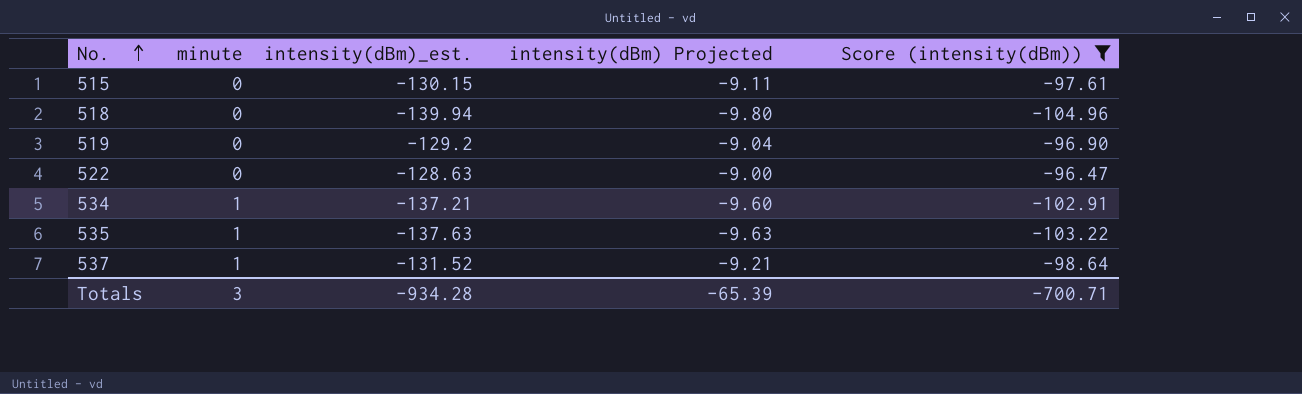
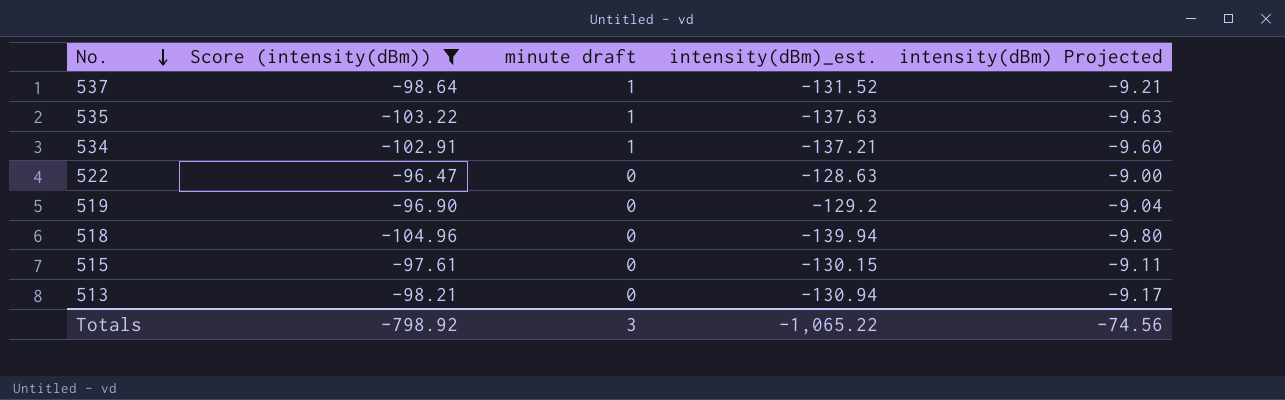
row order: No. ascending -> No. descending
column Score (intensity(dBm)) | position: 5 -> 2
column name: minute -> minute draft
row 513: none -> -98.21 | 0 | -130.94 | -9.17
Totals | Score (intensity(dBm)): -700.71 -> -798.92
Totals | intensity(dBm)_est.: -934.28 -> -1,065.22
Totals | intensity(dBm) Projected: -65.39 -> -74.56

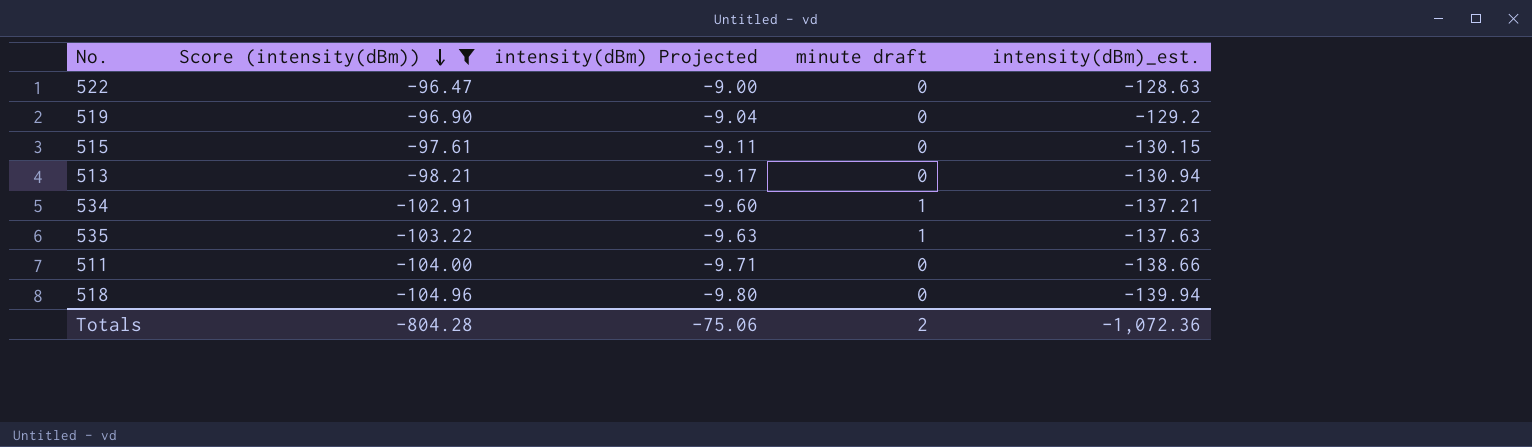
row order: No. descending -> Score (intensity(dBm)) descending
column intensity(dBm) Projected | position: 5 -> 3
row 537: -98.64 | 1 | -131.52 | -9.21 -> none
row 511: none -> -104.00 | -9.71 | 0 | -138.66
Totals | Score (intensity(dBm)): -798.92 -> -804.28
Totals | intensity(dBm) Projected: -74.56 -> -75.06
Totals | minute draft: 3 -> 2
Totals | intensity(dBm)_est.: -1,065.22 -> -1,072.36

